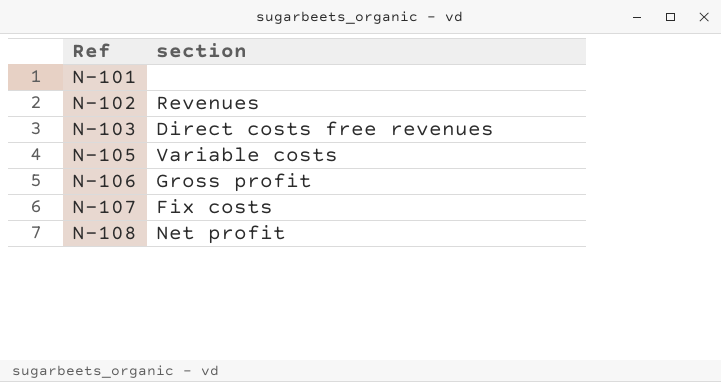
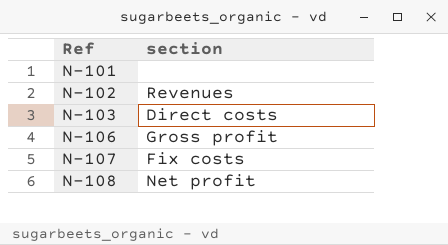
row N-105: Variable costs -> none
N-103 | section: Direct costs free revenues -> Direct costs

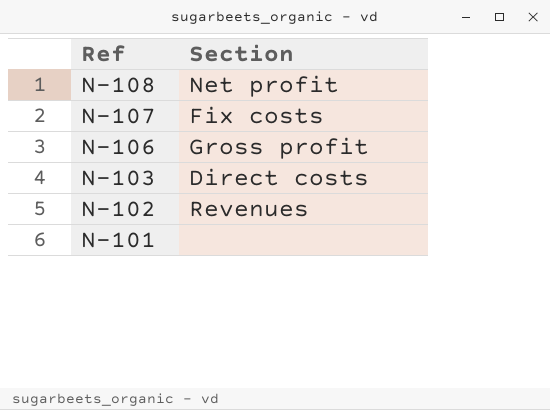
row order: Ref ascending -> Ref descending
column name: section -> Section

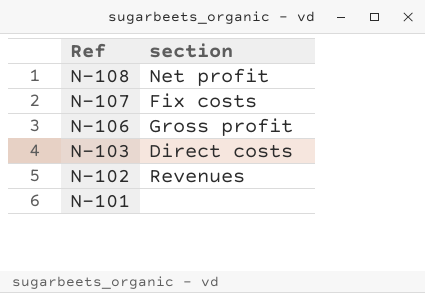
column name: Section -> section

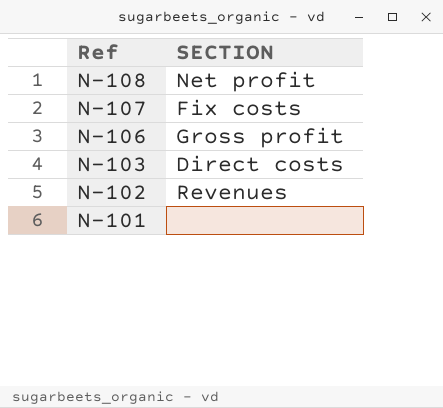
column name: section -> SECTION

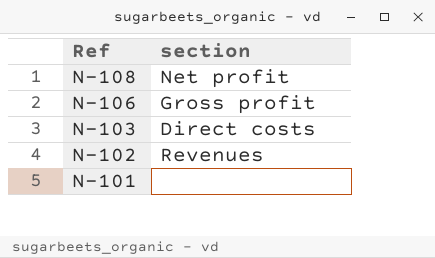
column name: SECTION -> section
row N-107: Fix costs -> none

